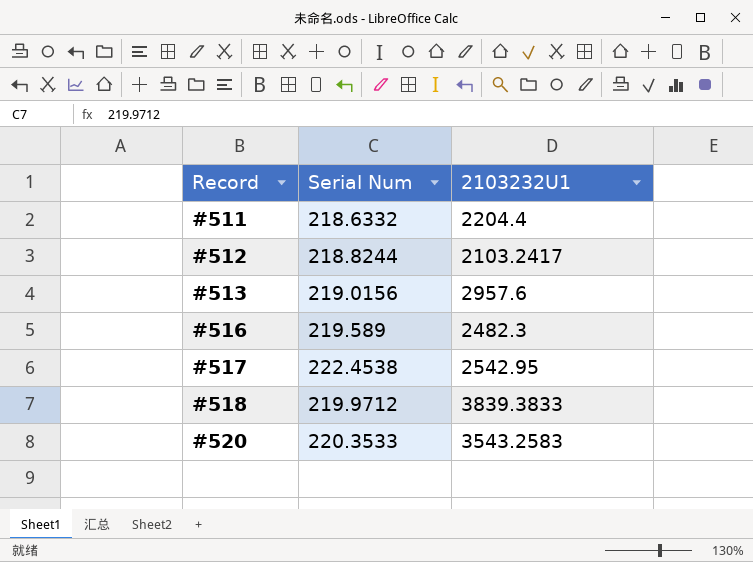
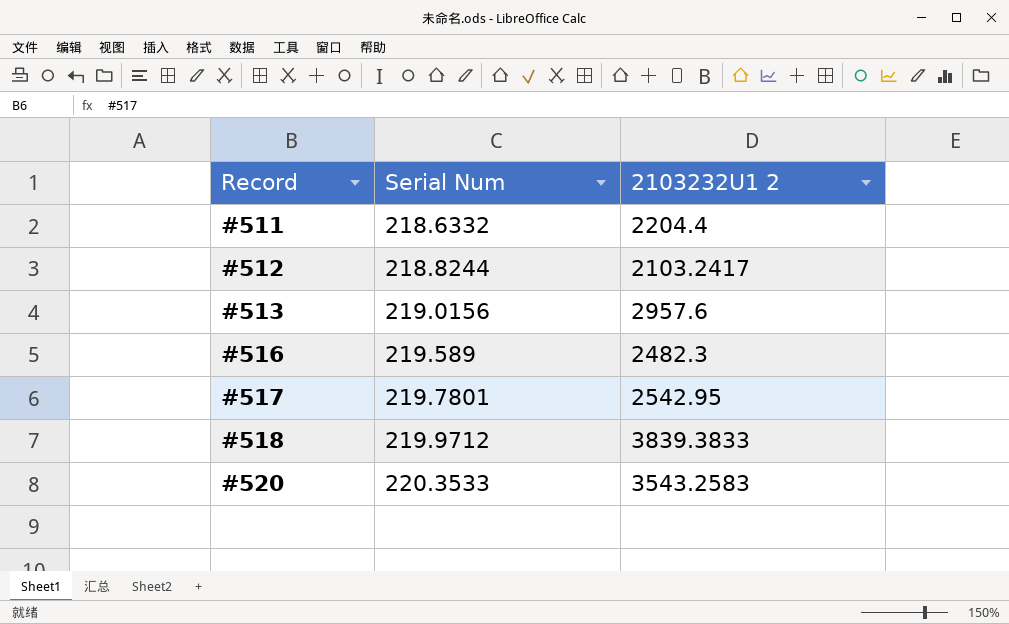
column name: 2103232U1 -> 2103232U1 2
#517 | Serial Num: 222.4538 -> 219.7801

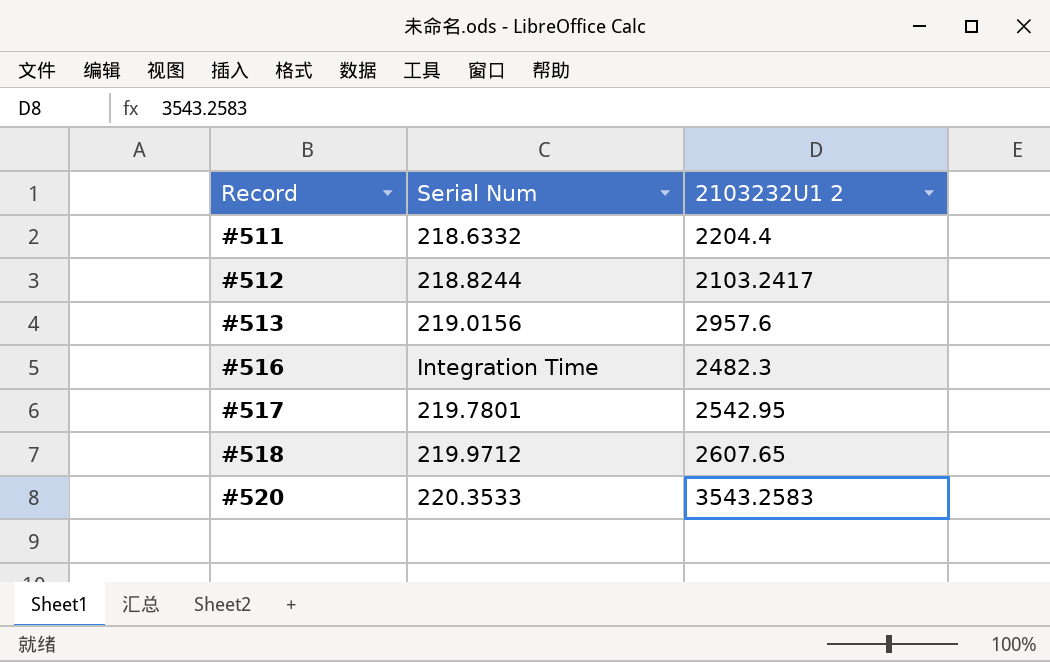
#516 | Serial Num: 219.589 -> Integration Time
#518 | 2103232U1 2: 3839.3833 -> 2607.65

